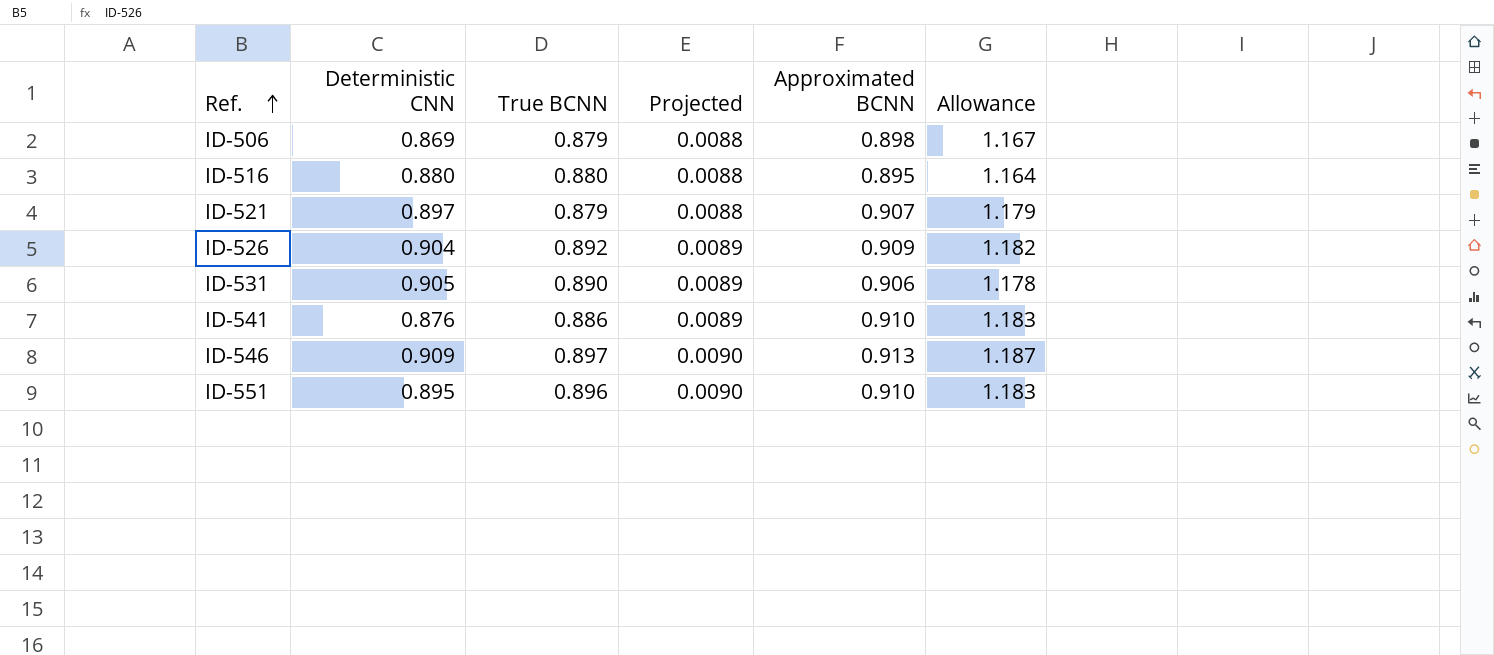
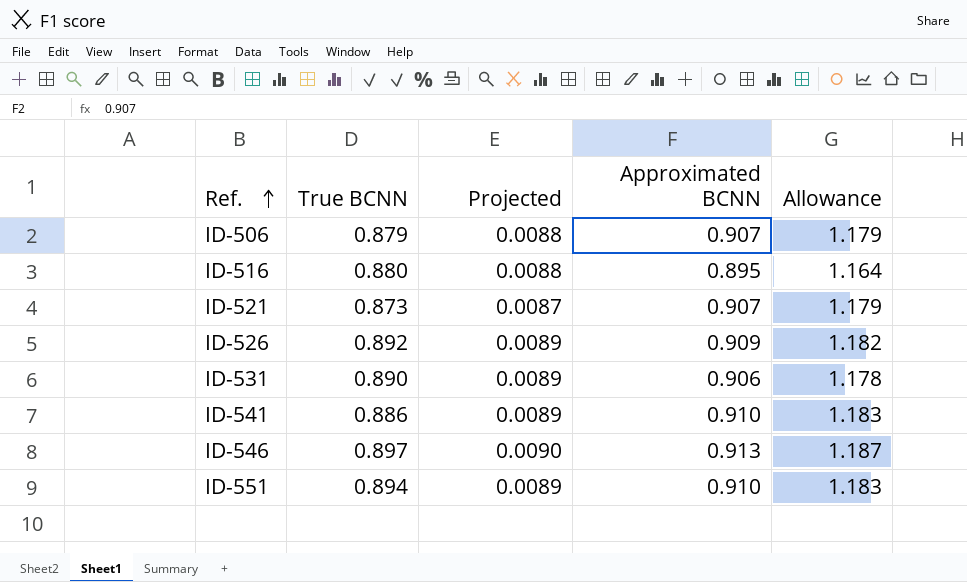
column Deterministic CNN | position: 2 -> none
ID-506 | Approximated BCNN: 0.898 -> 0.907
ID-506 | Allowance: 1.167 -> 1.179
ID-521 | True BCNN: 0.879 -> 0.873
ID-521 | Projected: 0.0088 -> 0.0087
ID-551 | True BCNN: 0.896 -> 0.894
ID-551 | Projected: 0.0090 -> 0.0089

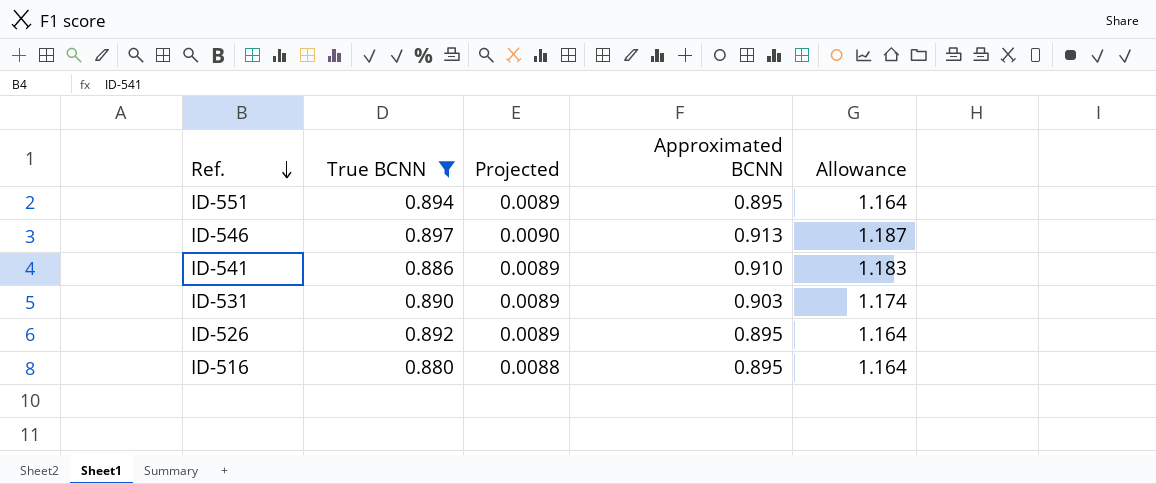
filter: none -> True BCNN >= 0.880
row order: Ref. ascending -> Ref. descending
ID-551 | Approximated BCNN: 0.910 -> 0.895
ID-551 | Allowance: 1.183 -> 1.164
ID-531 | Approximated BCNN: 0.906 -> 0.903
ID-531 | Allowance: 1.178 -> 1.174
ID-526 | Approximated BCNN: 0.909 -> 0.895
ID-526 | Allowance: 1.182 -> 1.164

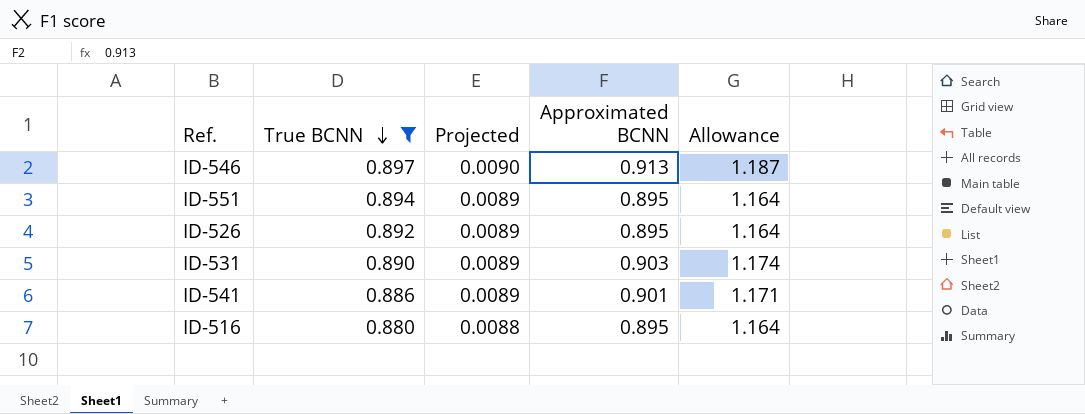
row order: Ref. descending -> True BCNN descending
ID-541 | Approximated BCNN: 0.910 -> 0.901
ID-541 | Allowance: 1.183 -> 1.171

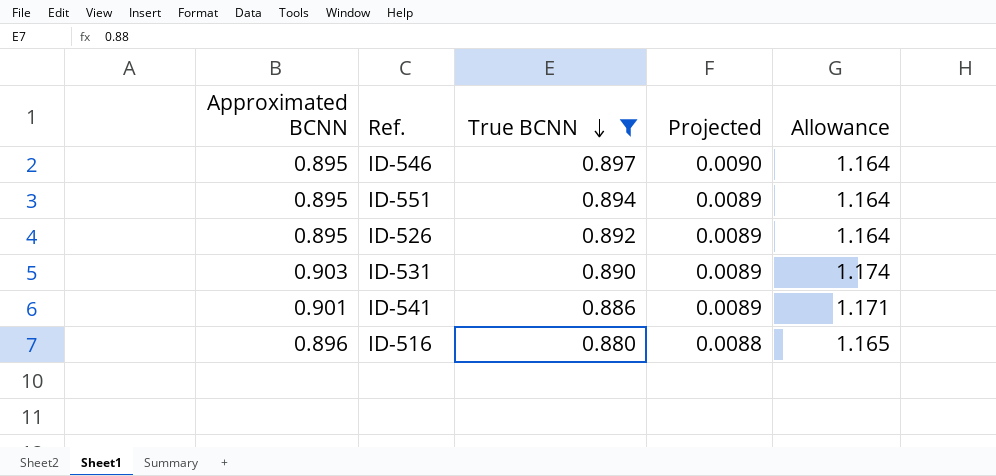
column Approximated BCNN | position: 4 -> 1
ID-546 | Approximated BCNN: 0.913 -> 0.895
ID-546 | Allowance: 1.187 -> 1.164
ID-516 | Approximated BCNN: 0.895 -> 0.896
ID-516 | Allowance: 1.164 -> 1.165

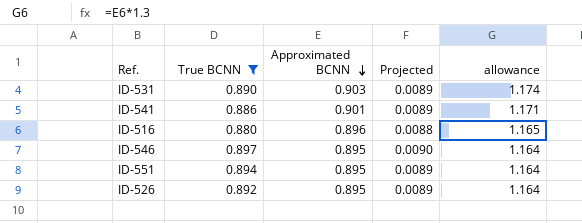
row order: True BCNN descending -> Approximated BCNN descending
column Approximated BCNN | position: 1 -> 3
column name: Allowance -> allowance

